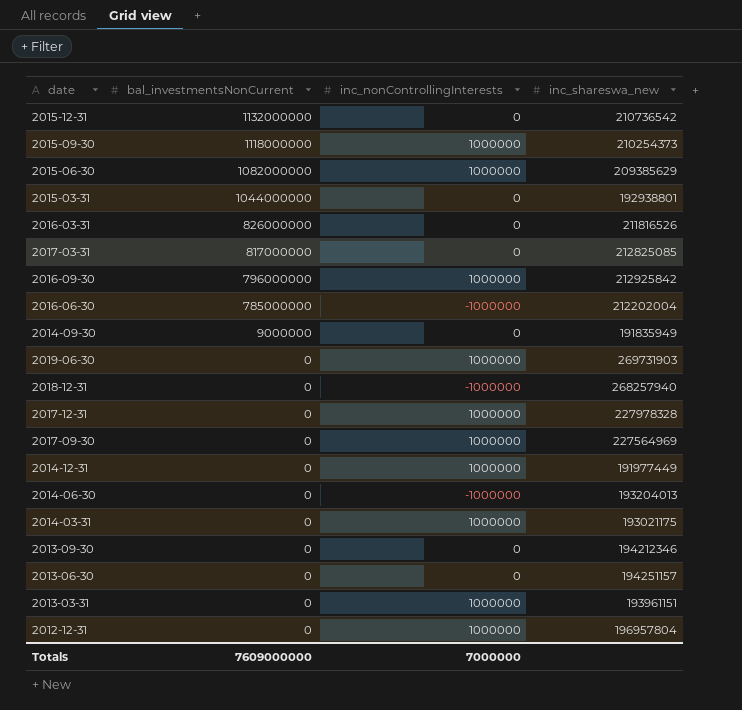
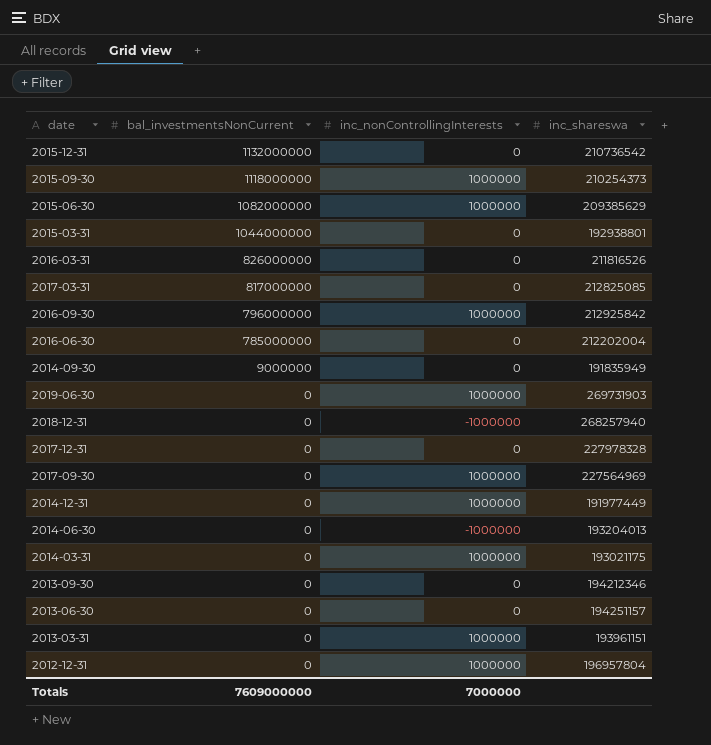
column name: inc_shareswa_new -> inc_shareswa
2016-06-30 | inc_nonControllingInterests: -1000000 -> 0
2017-12-31 | inc_nonControllingInterests: 1000000 -> 0

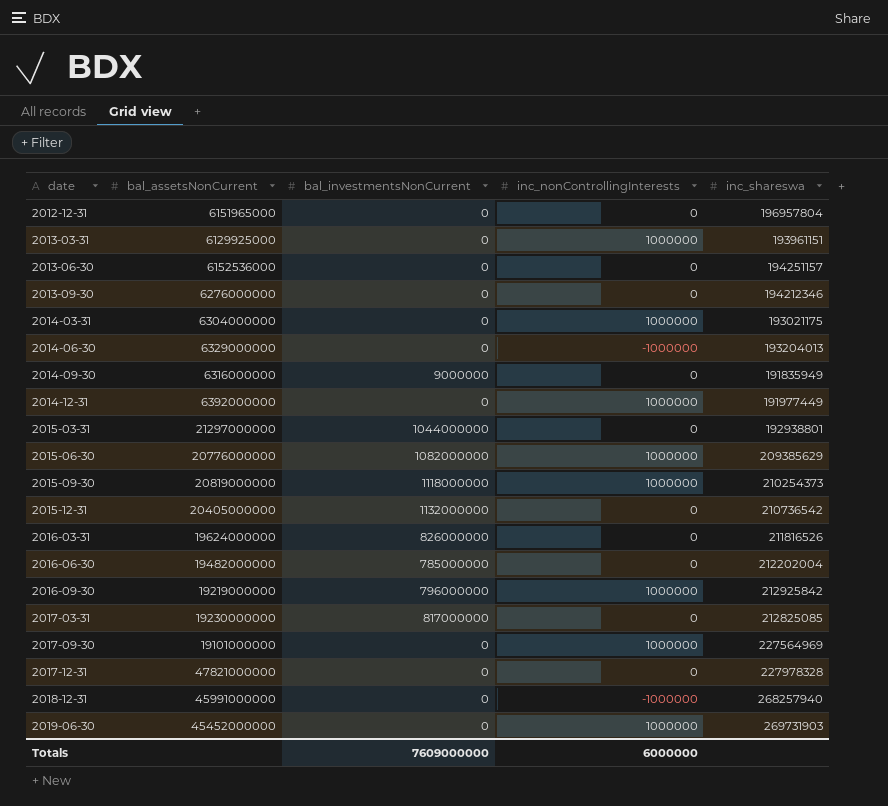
row order: bal_investmentsNonCurrent descending -> date ascending
column bal_assetsNonCurrent | position: none -> 2
2012-12-31 | inc_nonControllingInterests: 1000000 -> 0
Totals | inc_nonControllingInterests: 7000000 -> 6000000

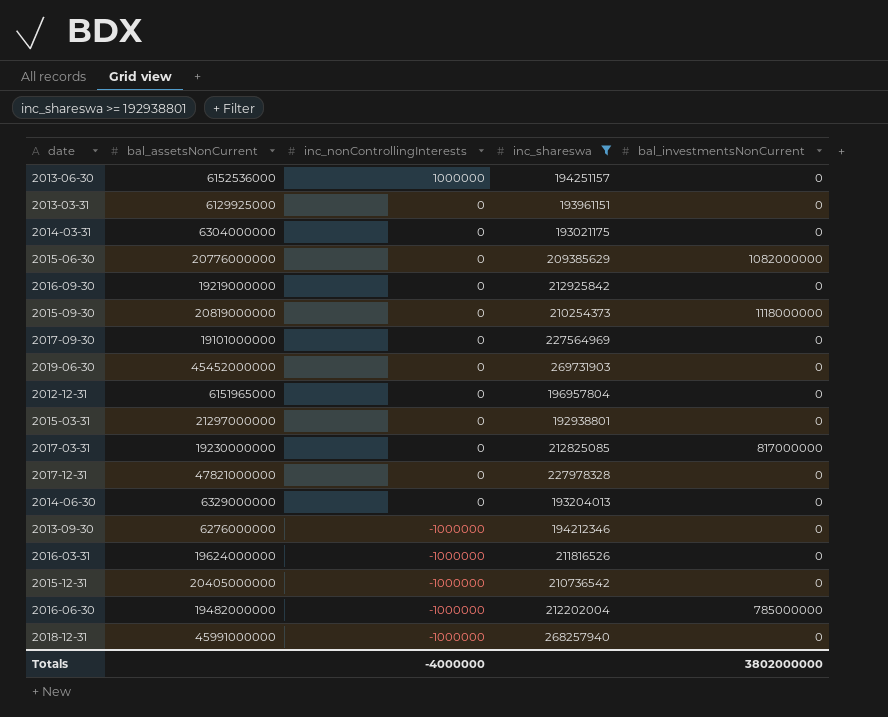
filter: none -> inc_shareswa >= 192938801
row order: date ascending -> inc_nonControllingInterests descending
column bal_investmentsNonCurrent | position: 3 -> 5
2013-06-30 | inc_nonControllingInterests: 0 -> 1000000
2013-03-31 | inc_nonControllingInterests: 1000000 -> 0
2014-03-31 | inc_nonControllingInterests: 1000000 -> 0
2015-06-30 | inc_nonControllingInterests: 1000000 -> 0
2016-09-30 | inc_nonControllingInterests: 1000000 -> 0
2016-09-30 | bal_investmentsNonCurrent: 796000000 -> 0
2015-09-30 | inc_nonControllingInterests: 1000000 -> 0
2017-09-30 | inc_nonControllingInterests: 1000000 -> 0
2019-06-30 | inc_nonControllingInterests: 1000000 -> 0
2015-03-31 | bal_investmentsNonCurrent: 1044000000 -> 0
2014-06-30 | inc_nonControllingInterests: -1000000 -> 0
2013-09-30 | inc_nonControllingInterests: 0 -> -1000000
2016-03-31 | inc_nonControllingInterests: 0 -> -1000000
2016-03-31 | bal_investmentsNonCurrent: 826000000 -> 0
2015-12-31 | inc_nonControllingInterests: 0 -> -1000000
2015-12-31 | bal_investmentsNonCurrent: 1132000000 -> 0
2016-06-30 | inc_nonControllingInterests: 0 -> -1000000
Totals | inc_nonControllingInterests: 6000000 -> -4000000
Totals | bal_investmentsNonCurrent: 7609000000 -> 3802000000

